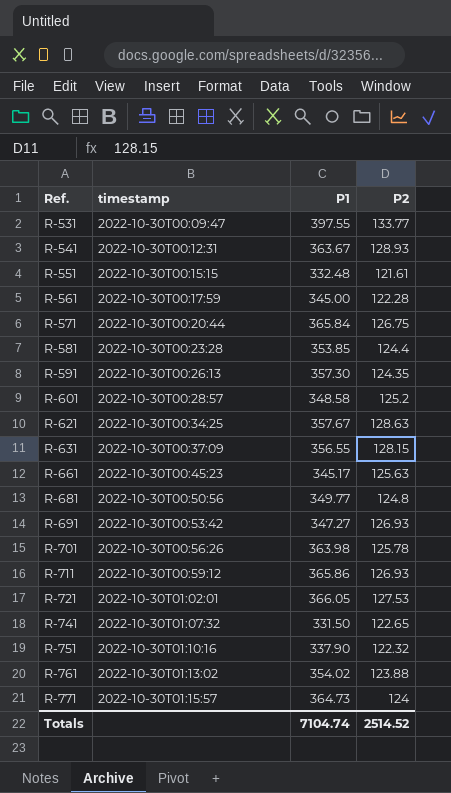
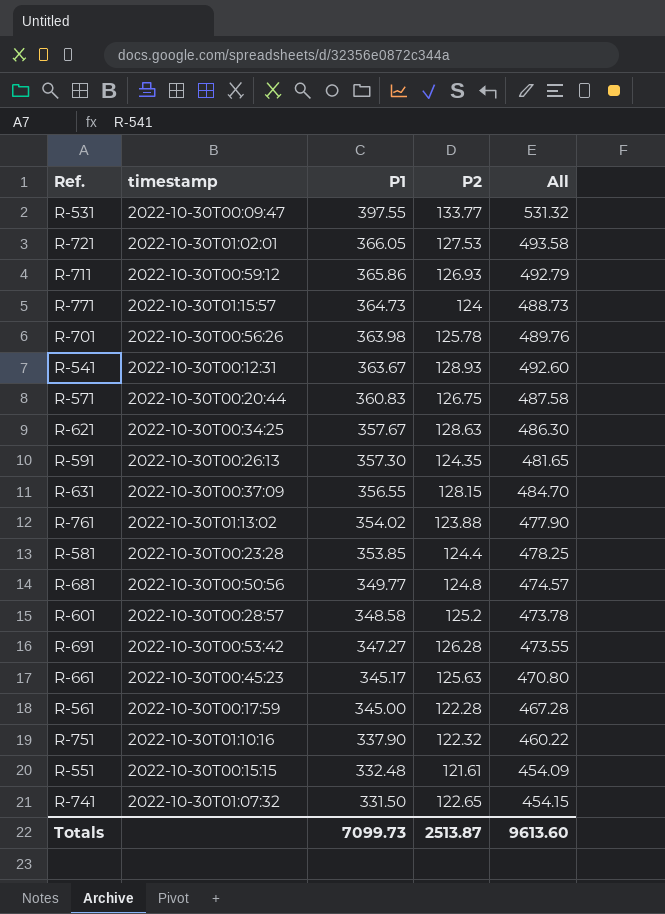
row order: Ref. ascending -> P1 descending
column All | formula: none -> [P1] + [P2]
R-571 | P1: 365.84 -> 360.83
R-691 | P2: 126.93 -> 126.28
Totals | P1: 7104.74 -> 7099.73
Totals | P2: 2514.52 -> 2513.87

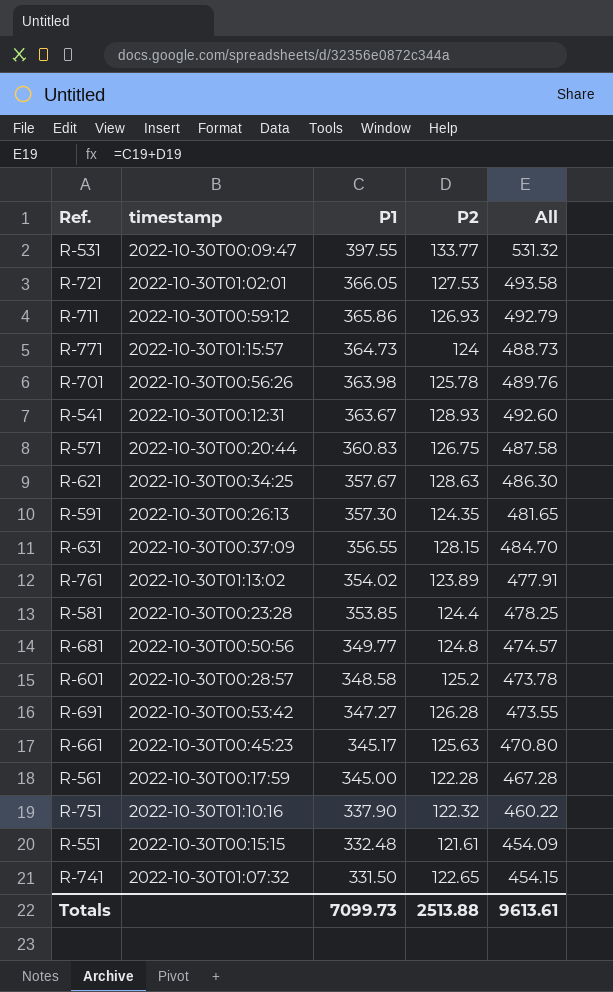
R-761 | P2: 123.88 -> 123.89
R-761 | All: 477.90 -> 477.91
Totals | P2: 2513.87 -> 2513.88
Totals | All: 9613.60 -> 9613.61

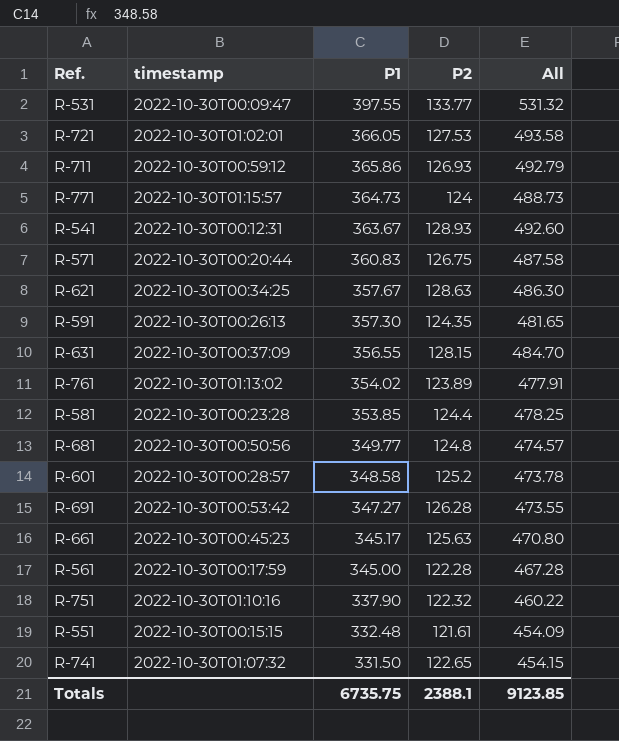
row R-701: 2022-10-30T00:56:26 | 363.98 | 125.78 | 489.76 -> none
Totals | P1: 7099.73 -> 6735.75
Totals | P2: 2513.88 -> 2388.1
Totals | All: 9613.61 -> 9123.85

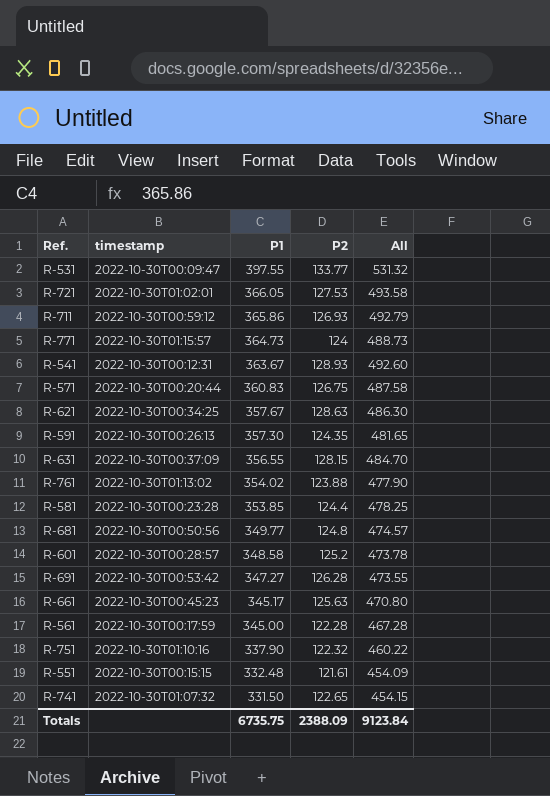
R-761 | P2: 123.89 -> 123.88
R-761 | All: 477.91 -> 477.90
Totals | P2: 2388.1 -> 2388.09
Totals | All: 9123.85 -> 9123.84

